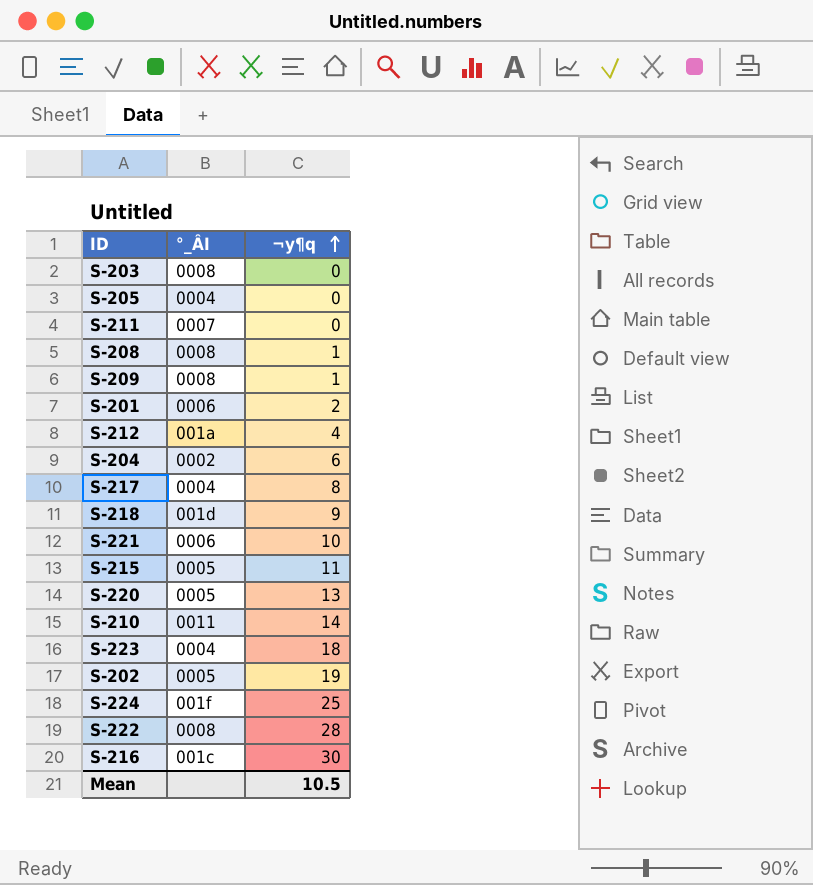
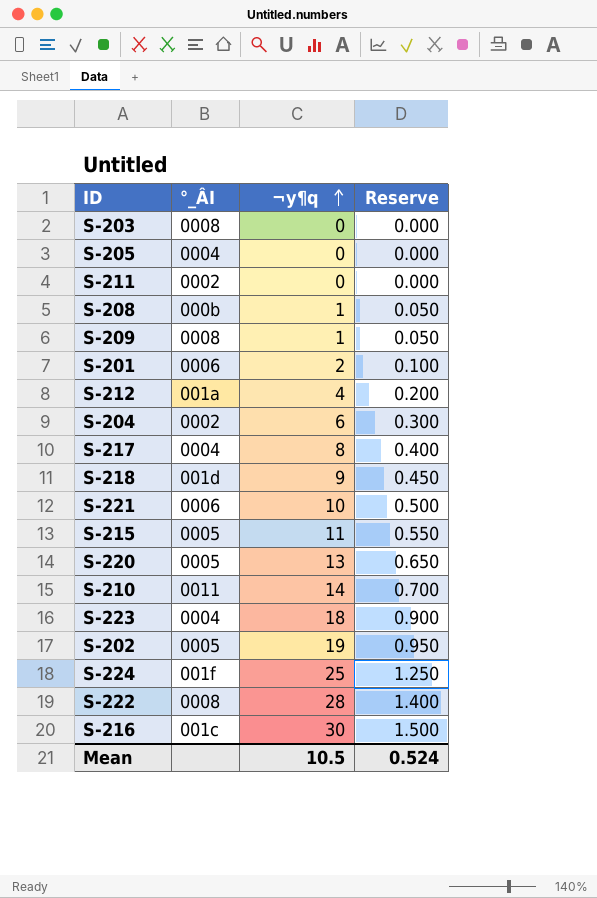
column Reserve | formula: none -> [¬y¶q] * 0.05
S-211 | °_ÂI: 0007 -> 0002
S-208 | °_ÂI: 0008 -> 000b

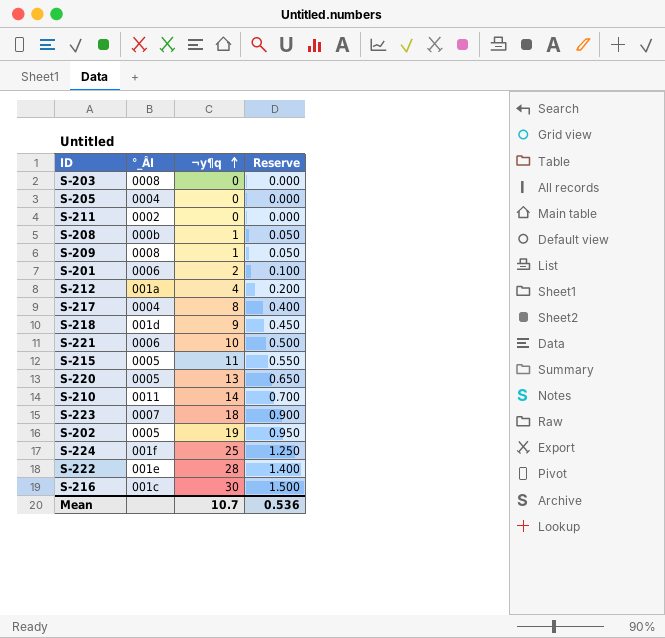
row S-204: 0002 | 6 | 0.300 -> none
S-223 | °_ÂI: 0004 -> 0007
S-222 | °_ÂI: 0008 -> 001e
Mean | ¬y¶q: 10.5 -> 10.7
Mean | Reserve: 0.524 -> 0.536

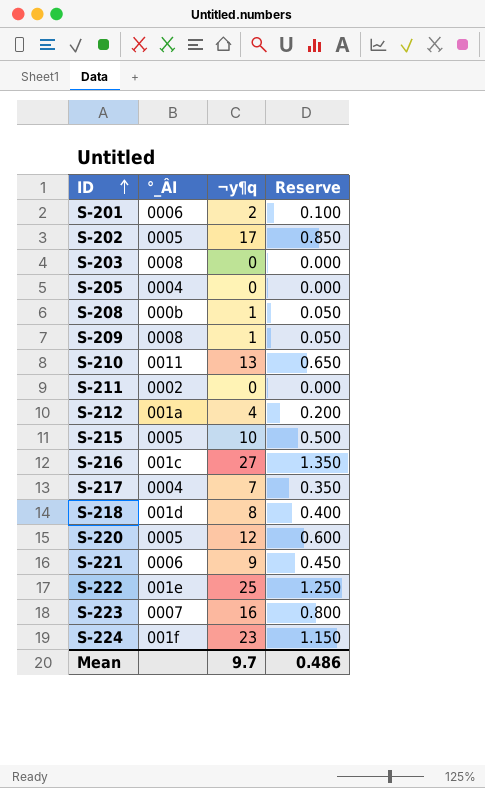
row order: ¬y¶q ascending -> ID ascending
S-202 | ¬y¶q: 19 -> 17
S-202 | Reserve: 0.950 -> 0.850
S-210 | ¬y¶q: 14 -> 13
S-210 | Reserve: 0.700 -> 0.650
S-215 | ¬y¶q: 11 -> 10
S-215 | Reserve: 0.550 -> 0.500
S-216 | ¬y¶q: 30 -> 27
S-216 | Reserve: 1.500 -> 1.350
S-217 | ¬y¶q: 8 -> 7
S-217 | Reserve: 0.400 -> 0.350
S-218 | ¬y¶q: 9 -> 8
S-218 | Reserve: 0.450 -> 0.400
S-220 | ¬y¶q: 13 -> 12
S-220 | Reserve: 0.650 -> 0.600
S-221 | ¬y¶q: 10 -> 9
S-221 | Reserve: 0.500 -> 0.450
S-222 | ¬y¶q: 28 -> 25
S-222 | Reserve: 1.400 -> 1.250
S-223 | ¬y¶q: 18 -> 16
S-223 | Reserve: 0.900 -> 0.800
S-224 | ¬y¶q: 25 -> 23
S-224 | Reserve: 1.250 -> 1.150
Mean | ¬y¶q: 10.7 -> 9.7
Mean | Reserve: 0.536 -> 0.486

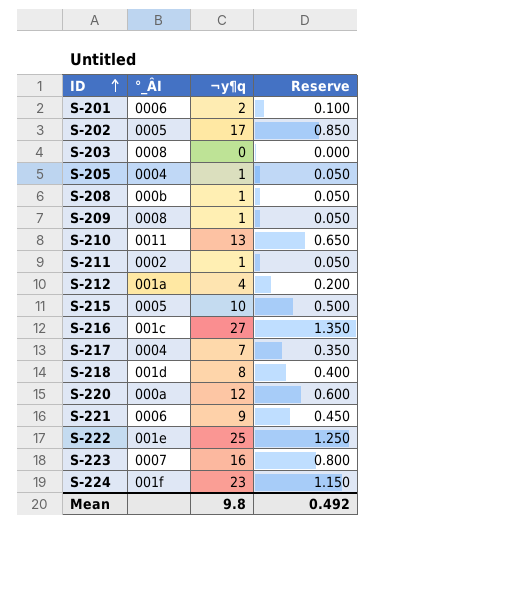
S-205 | ¬y¶q: 0 -> 1
S-205 | Reserve: 0.000 -> 0.050
S-211 | ¬y¶q: 0 -> 1
S-211 | Reserve: 0.000 -> 0.050
S-220 | °_ÂI: 0005 -> 000a
Mean | ¬y¶q: 9.7 -> 9.8
Mean | Reserve: 0.486 -> 0.492

